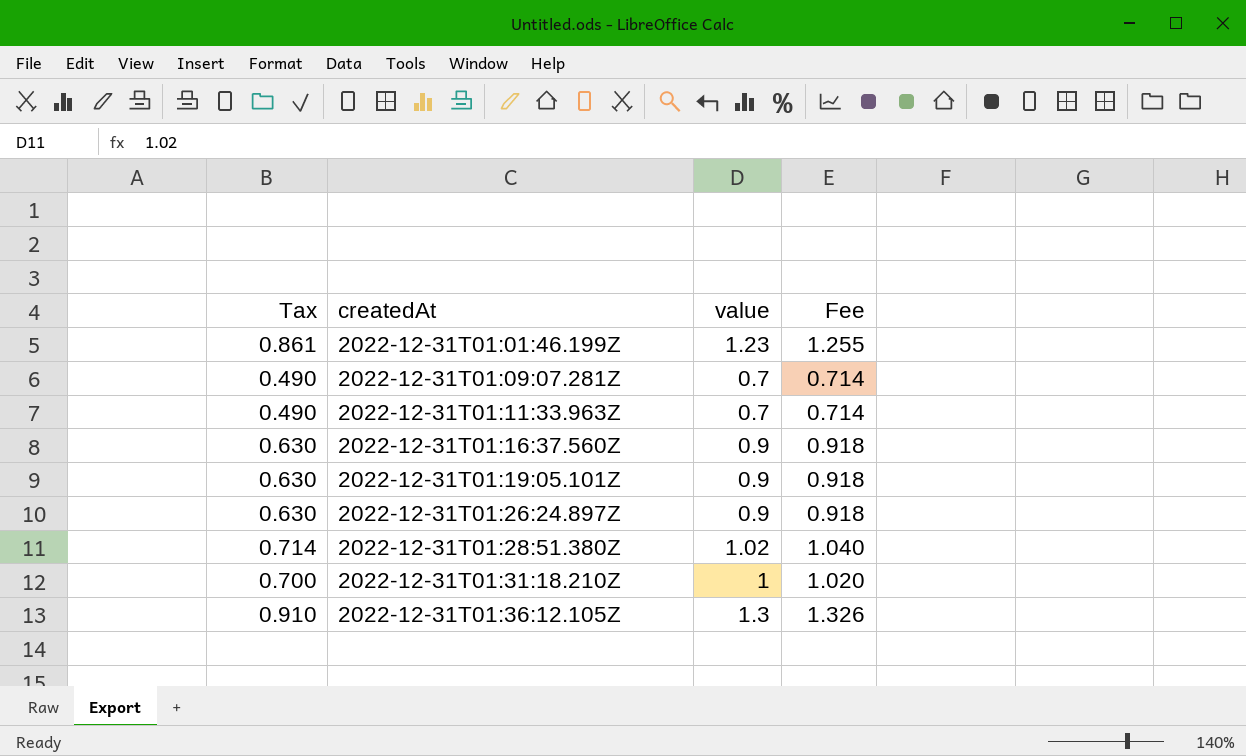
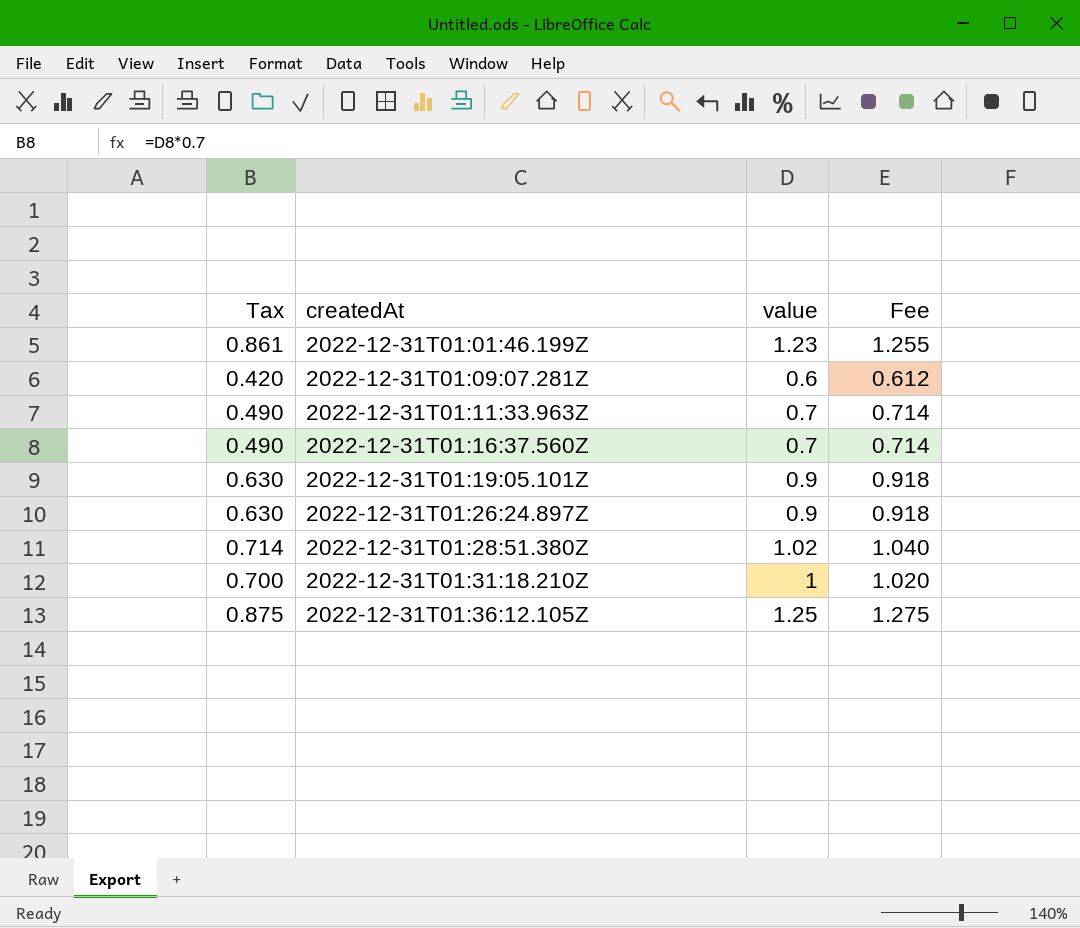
2022-12-31T01:09:07.281Z | Tax: 0.490 -> 0.420
2022-12-31T01:09:07.281Z | value: 0.7 -> 0.6
2022-12-31T01:09:07.281Z | Fee: 0.714 -> 0.612
2022-12-31T01:16:37.560Z | Tax: 0.630 -> 0.490
2022-12-31T01:16:37.560Z | value: 0.9 -> 0.7
2022-12-31T01:16:37.560Z | Fee: 0.918 -> 0.714
2022-12-31T01:36:12.105Z | Tax: 0.910 -> 0.875
2022-12-31T01:36:12.105Z | value: 1.3 -> 1.25
2022-12-31T01:36:12.105Z | Fee: 1.326 -> 1.275

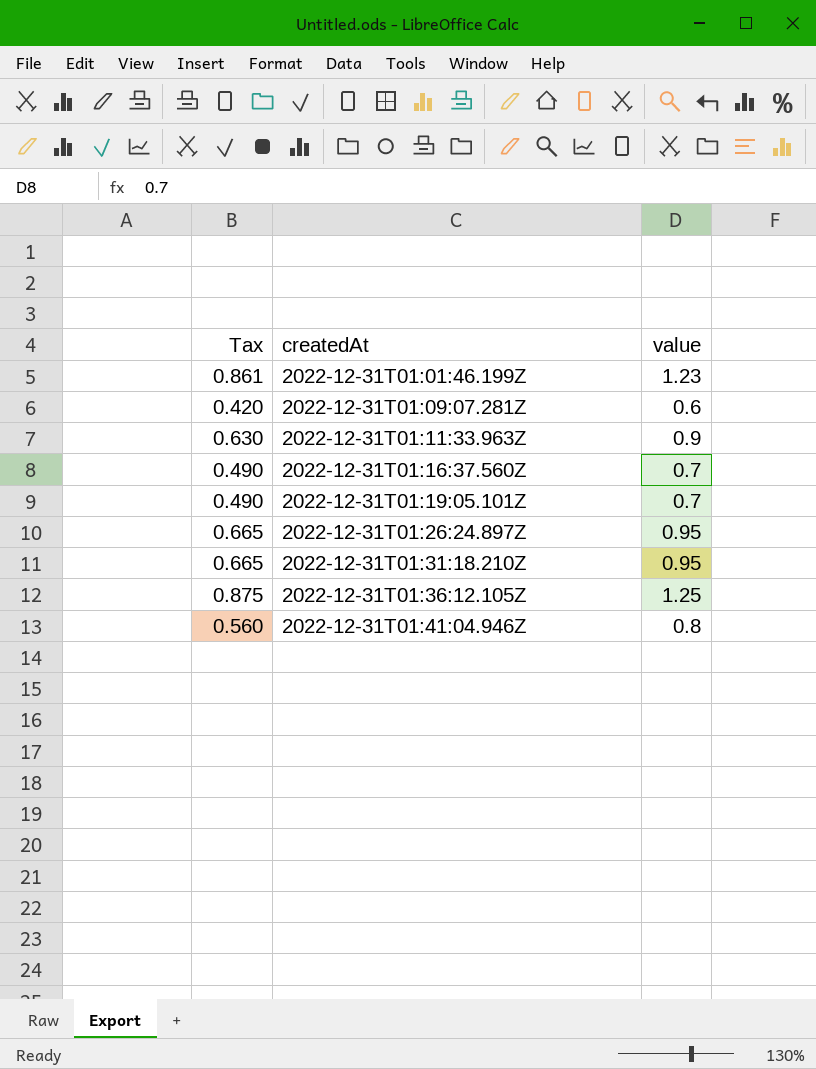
column Fee | formula: [value] * 1.02 -> none
row 2022-12-31T01:28:51.380Z: 0.714 | 1.02 | 1.040 -> none
2022-12-31T01:11:33.963Z | Tax: 0.490 -> 0.630
2022-12-31T01:11:33.963Z | value: 0.7 -> 0.9
2022-12-31T01:19:05.101Z | Tax: 0.630 -> 0.490
2022-12-31T01:19:05.101Z | value: 0.9 -> 0.7
2022-12-31T01:26:24.897Z | Tax: 0.630 -> 0.665
2022-12-31T01:26:24.897Z | value: 0.9 -> 0.95
2022-12-31T01:31:18.210Z | Tax: 0.700 -> 0.665
2022-12-31T01:31:18.210Z | value: 1 -> 0.95
row 2022-12-31T01:41:04.946Z: none -> 0.560 | 0.8

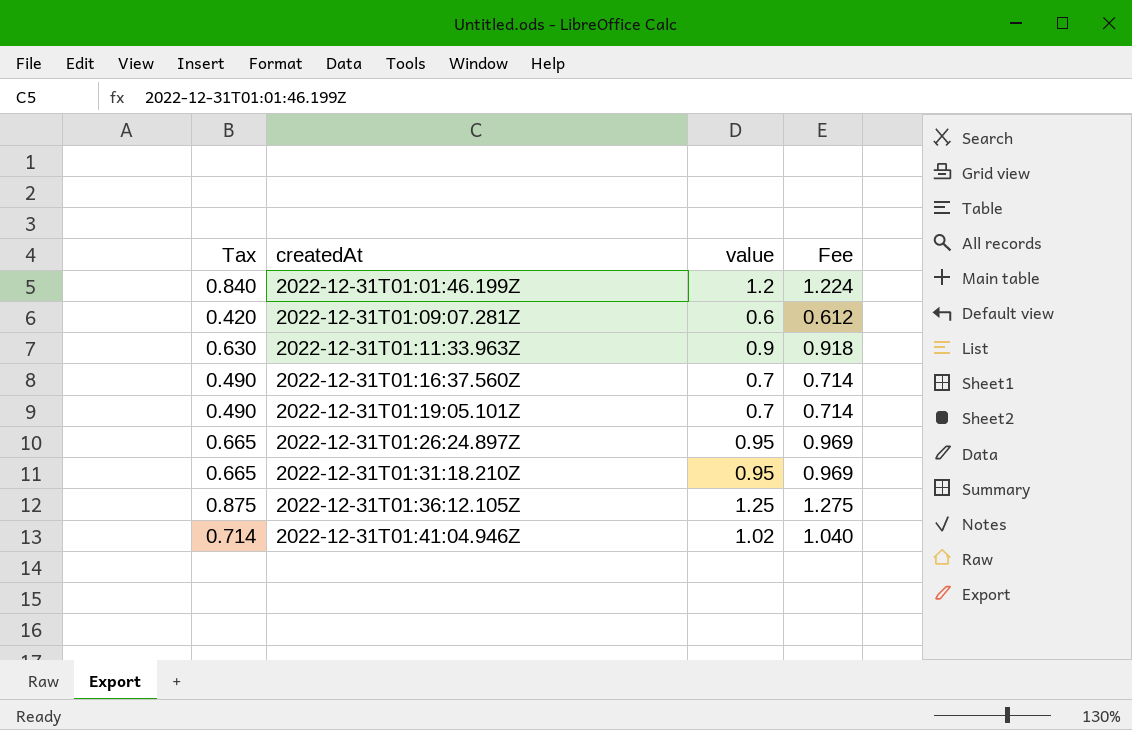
column Fee | formula: none -> [value] * 1.02
2022-12-31T01:01:46.199Z | Tax: 0.861 -> 0.840
2022-12-31T01:01:46.199Z | value: 1.23 -> 1.2
2022-12-31T01:41:04.946Z | Tax: 0.560 -> 0.714
2022-12-31T01:41:04.946Z | value: 0.8 -> 1.02

